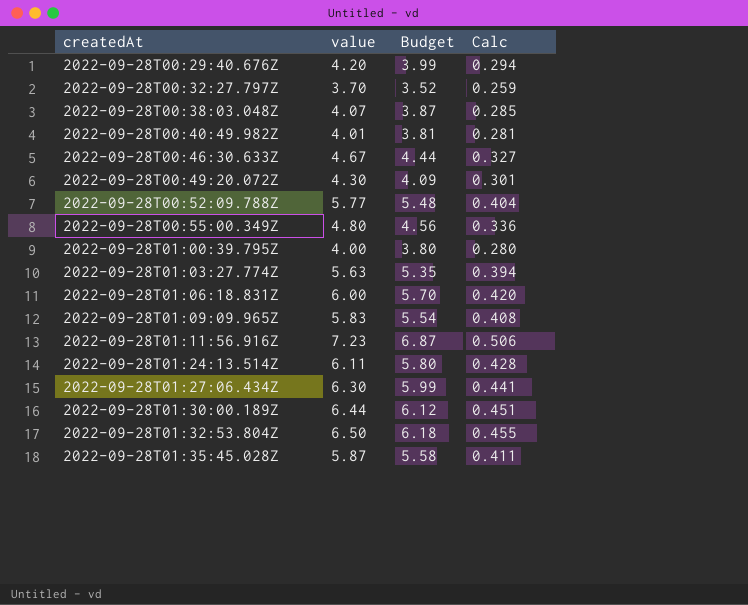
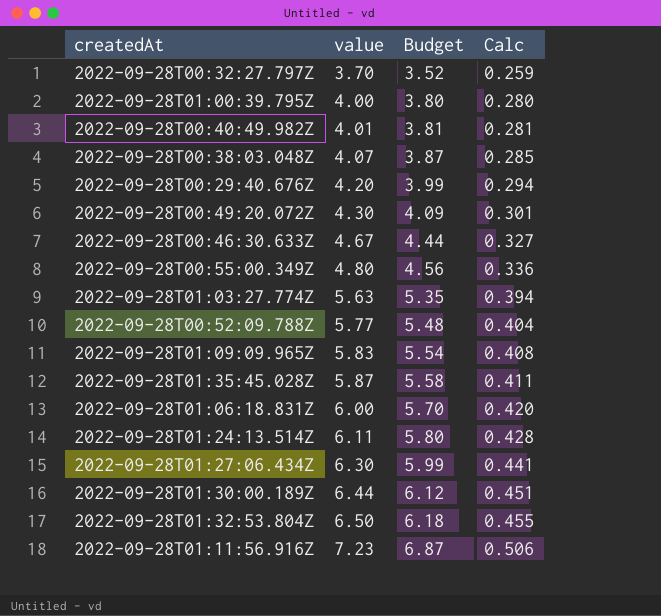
row order: createdAt ascending -> value ascending

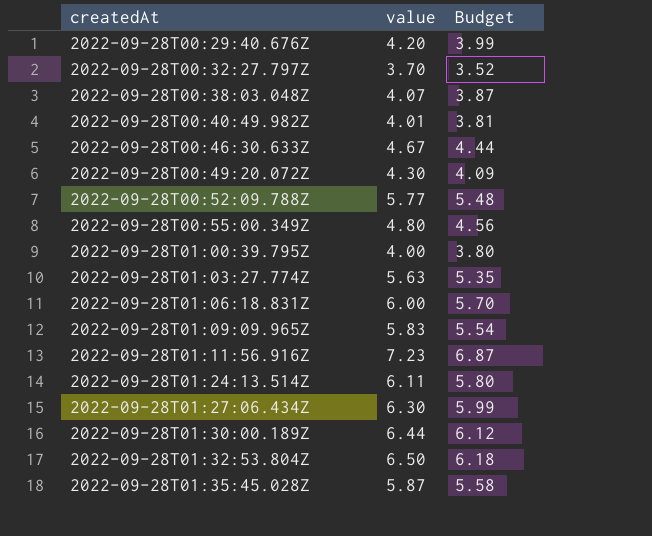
row order: value ascending -> createdAt ascending
column Calc | formula: [value] * 0.07 -> none

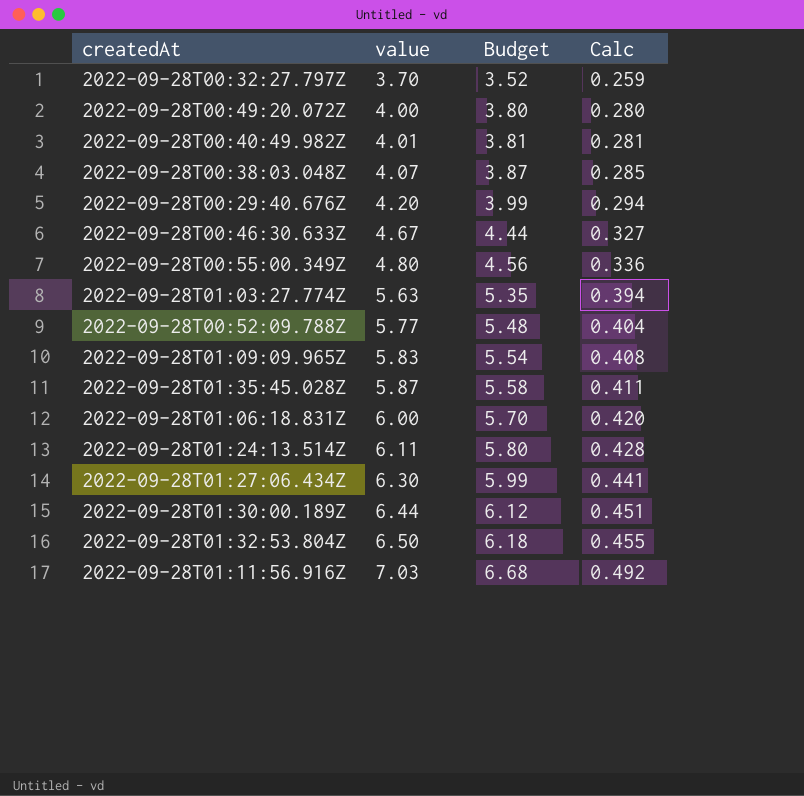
row order: createdAt ascending -> value ascending
column Calc | formula: none -> [value] * 0.07
row 2022-09-28T01:00:39.795Z: 4.00 | 3.80 -> none
2022-09-28T00:49:20.072Z | value: 4.30 -> 4.00
2022-09-28T00:49:20.072Z | Budget: 4.09 -> 3.80
2022-09-28T01:11:56.916Z | value: 7.23 -> 7.03
2022-09-28T01:11:56.916Z | Budget: 6.87 -> 6.68

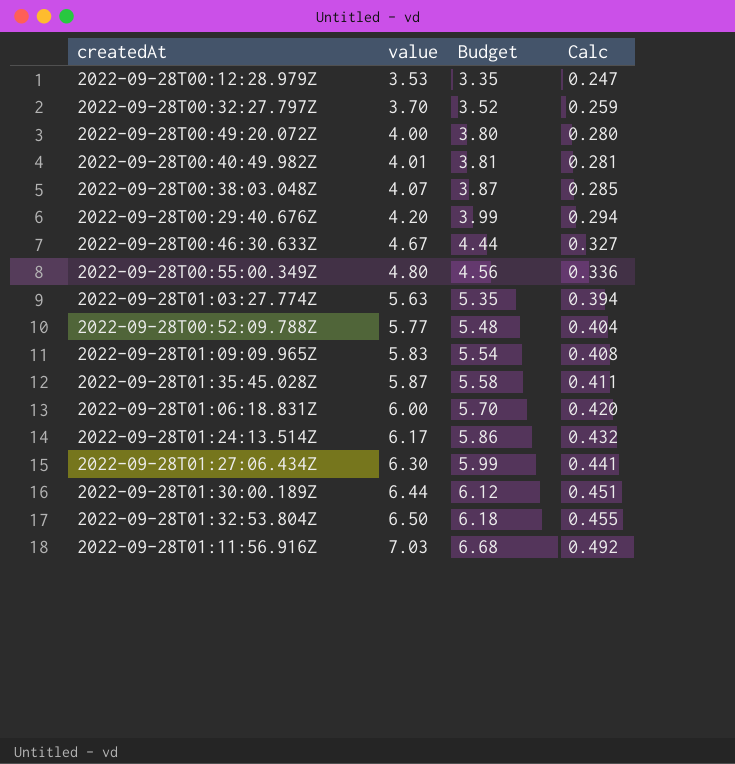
row 2022-09-28T00:12:28.979Z: none -> 3.53 | 3.35 | 0.247
2022-09-28T01:24:13.514Z | value: 6.11 -> 6.17
2022-09-28T01:24:13.514Z | Budget: 5.80 -> 5.86
2022-09-28T01:24:13.514Z | Calc: 0.428 -> 0.432

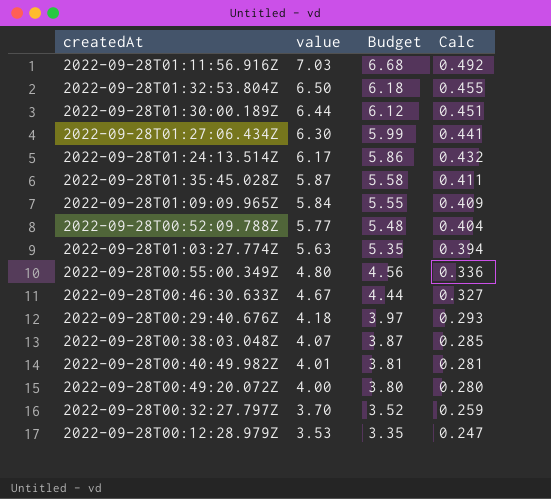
row order: value ascending -> value descending
row 2022-09-28T01:06:18.831Z: 6.00 | 5.70 | 0.420 -> none
2022-09-28T01:09:09.965Z | value: 5.83 -> 5.84
2022-09-28T01:09:09.965Z | Budget: 5.54 -> 5.55
2022-09-28T01:09:09.965Z | Calc: 0.408 -> 0.409
2022-09-28T00:29:40.676Z | value: 4.20 -> 4.18
2022-09-28T00:29:40.676Z | Budget: 3.99 -> 3.97
2022-09-28T00:29:40.676Z | Calc: 0.294 -> 0.293

